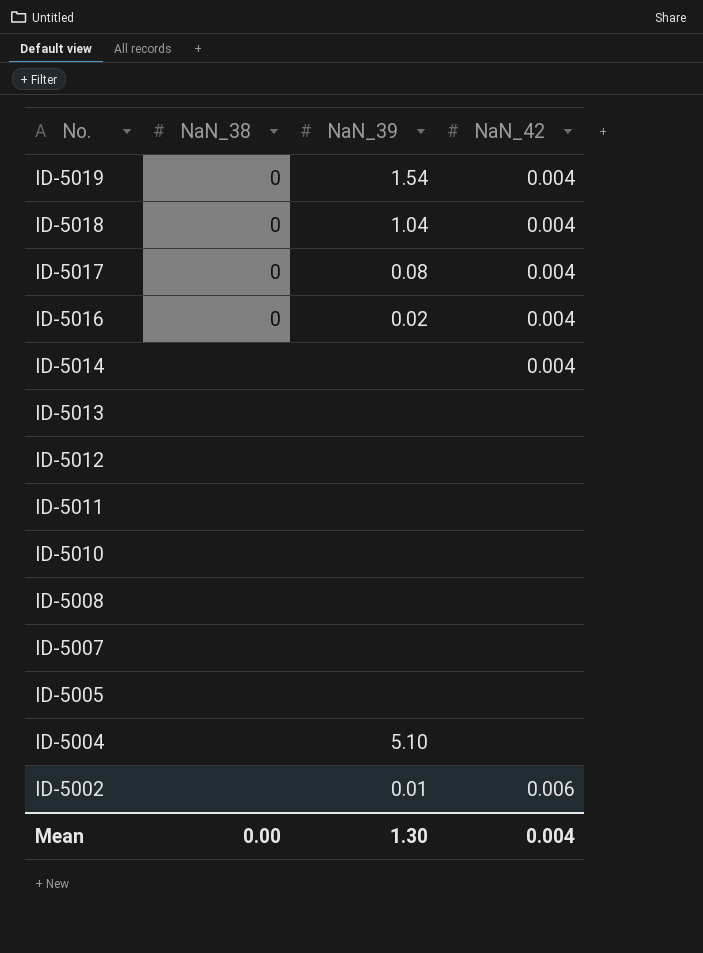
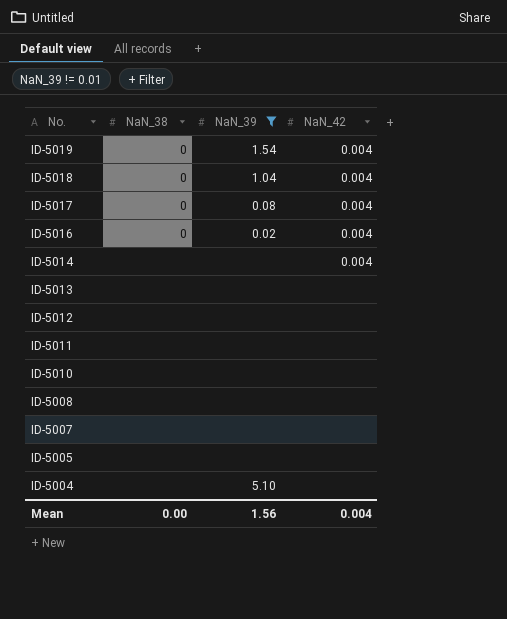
filter: none -> NaN_39 != 0.01
Mean | NaN_39: 1.30 -> 1.56

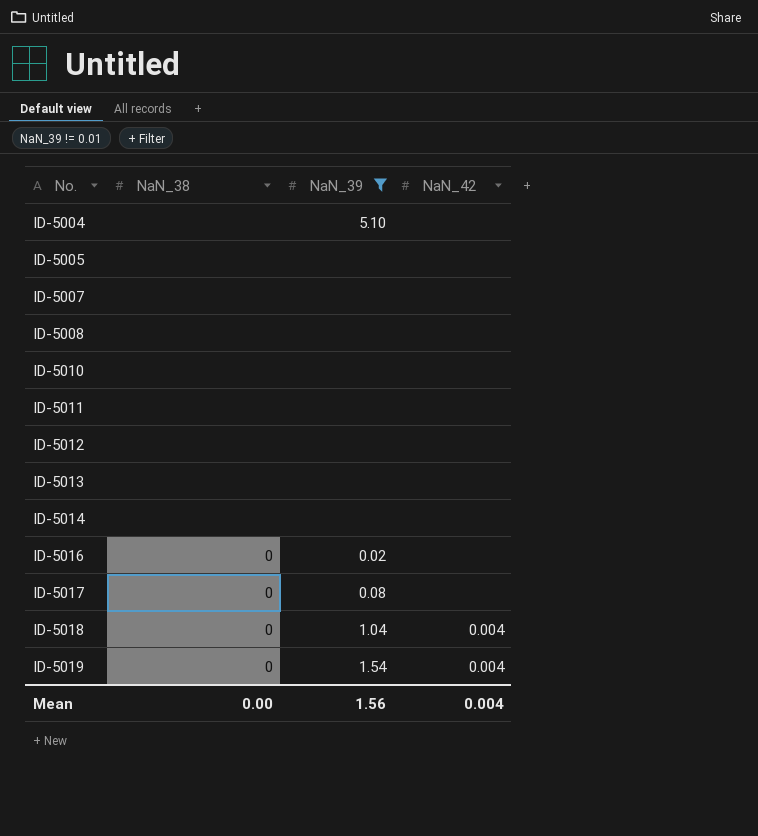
row order: No. descending -> No. ascending
ID-5014 | NaN_42: 0.004 -> none
ID-5016 | NaN_42: 0.004 -> none
ID-5017 | NaN_42: 0.004 -> none

